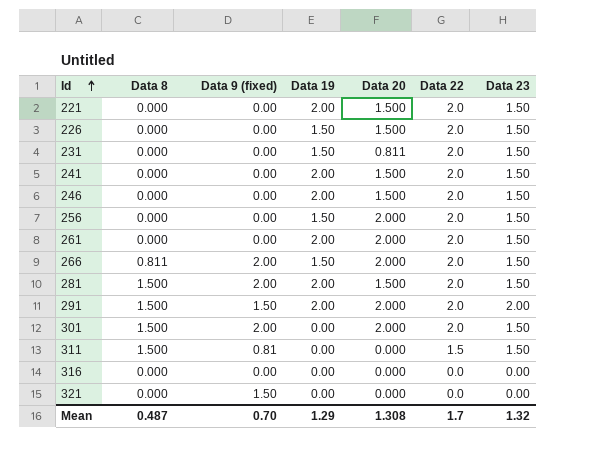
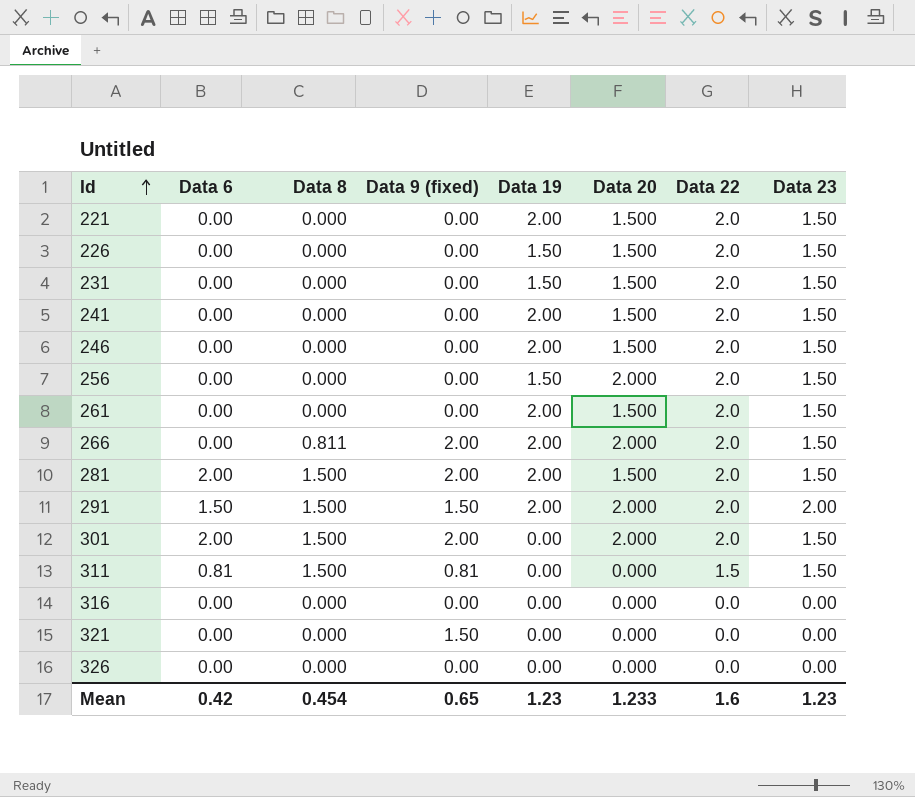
column Data 6 | position: none -> 2
231 | Data 20: 0.811 -> 1.500
261 | Data 20: 2.000 -> 1.500
266 | Data 19: 1.50 -> 2.00
row 326: none -> 0.00 | 0.000 | 0.00 | 0.00 | 0.000 | 0.0 | 0.00
Mean | Data 8: 0.487 -> 0.454
Mean | Data 9 (fixed): 0.70 -> 0.65
Mean | Data 19: 1.29 -> 1.23
Mean | Data 20: 1.308 -> 1.233
Mean | Data 22: 1.7 -> 1.6
Mean | Data 23: 1.32 -> 1.23

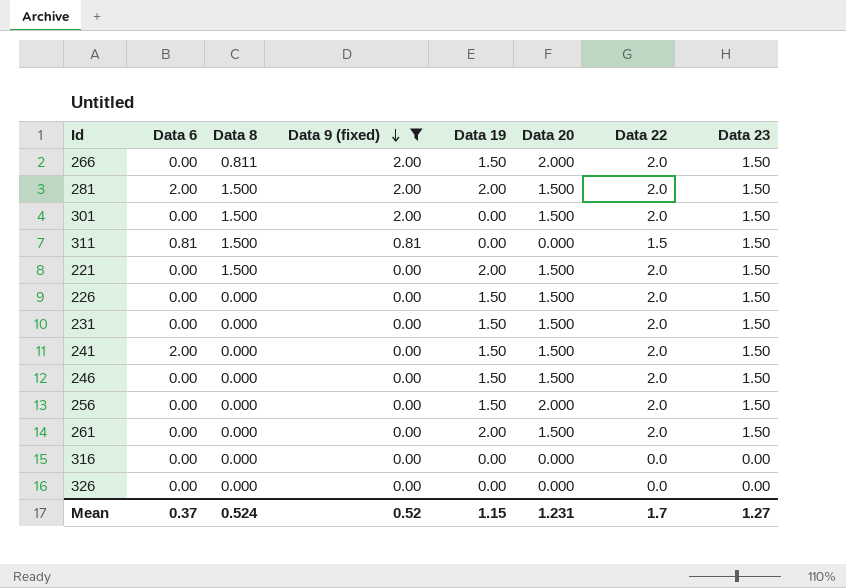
filter: none -> Data 9 (fixed) != 1.50
row order: Id ascending -> Data 9 (fixed) descending
266 | Data 19: 2.00 -> 1.50
301 | Data 6: 2.00 -> 0.00
301 | Data 20: 2.000 -> 1.500
221 | Data 8: 0.000 -> 1.500
241 | Data 6: 0.00 -> 2.00
241 | Data 19: 2.00 -> 1.50
246 | Data 19: 2.00 -> 1.50
Mean | Data 6: 0.42 -> 0.37
Mean | Data 8: 0.454 -> 0.524
Mean | Data 9 (fixed): 0.65 -> 0.52
Mean | Data 19: 1.23 -> 1.15
Mean | Data 20: 1.233 -> 1.231
Mean | Data 22: 1.6 -> 1.7
Mean | Data 23: 1.23 -> 1.27

